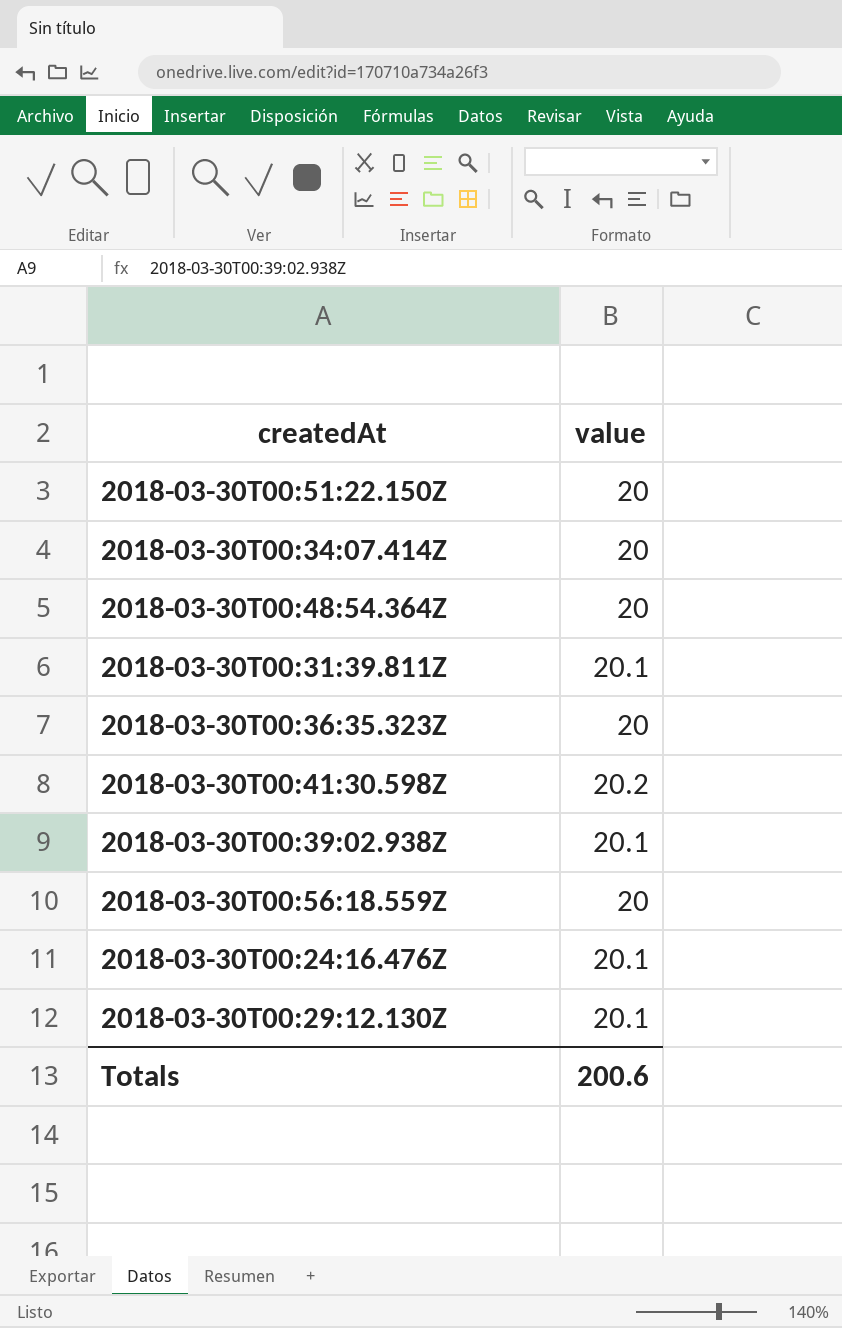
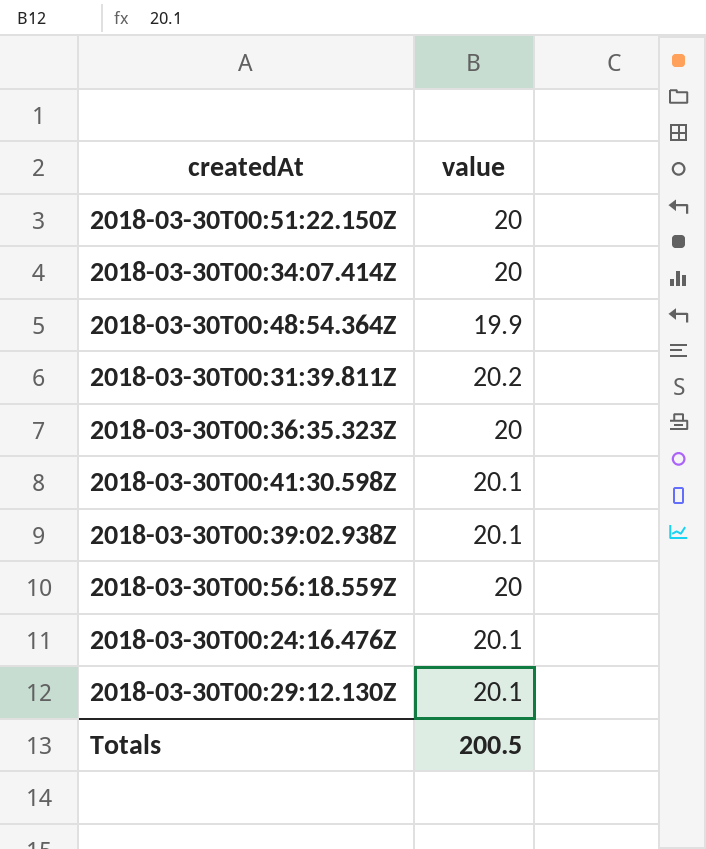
2018-03-30T00:48:54.364Z | value: 20 -> 19.9
2018-03-30T00:31:39.811Z | value: 20.1 -> 20.2
2018-03-30T00:41:30.598Z | value: 20.2 -> 20.1
Totals | value: 200.6 -> 200.5

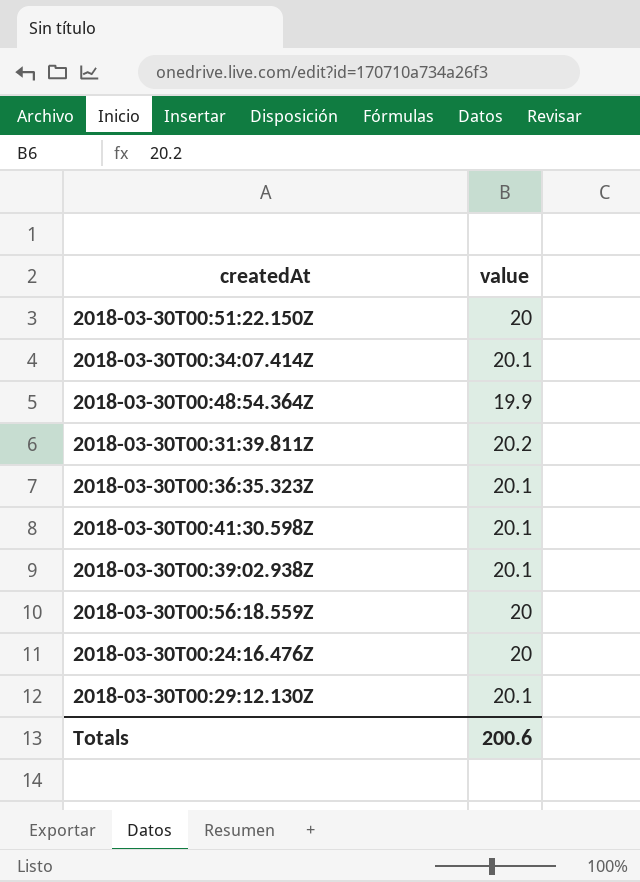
2018-03-30T00:34:07.414Z | value: 20 -> 20.1
2018-03-30T00:36:35.323Z | value: 20 -> 20.1
2018-03-30T00:24:16.476Z | value: 20.1 -> 20
Totals | value: 200.5 -> 200.6

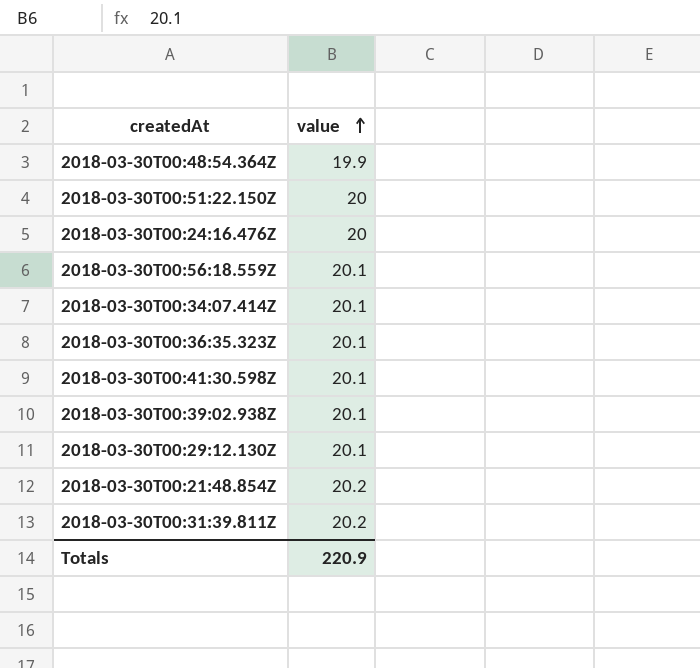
row order: none -> value ascending
2018-03-30T00:56:18.559Z | value: 20 -> 20.1
row 2018-03-30T00:21:48.854Z: none -> 20.2
Totals | value: 200.6 -> 220.9

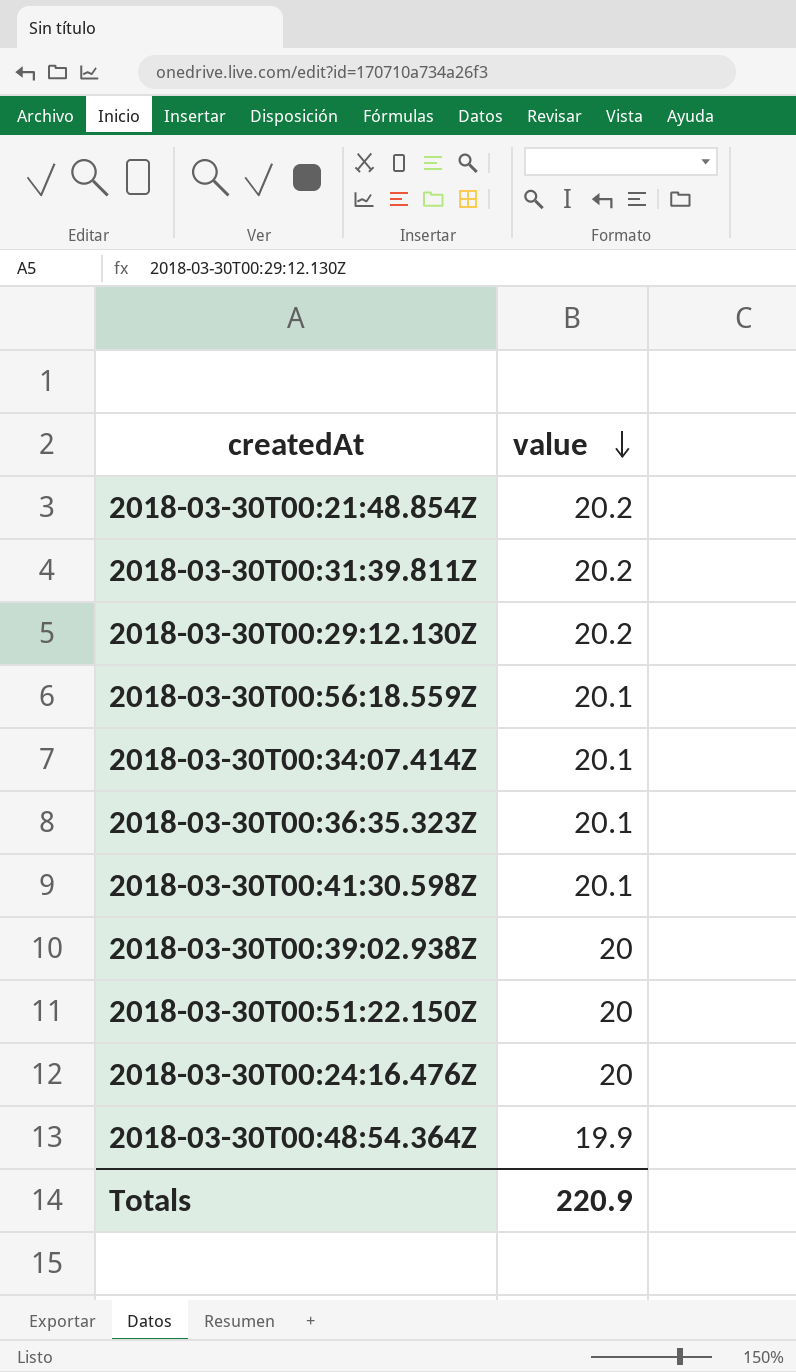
row order: value ascending -> value descending
2018-03-30T00:29:12.130Z | value: 20.1 -> 20.2
2018-03-30T00:39:02.938Z | value: 20.1 -> 20

